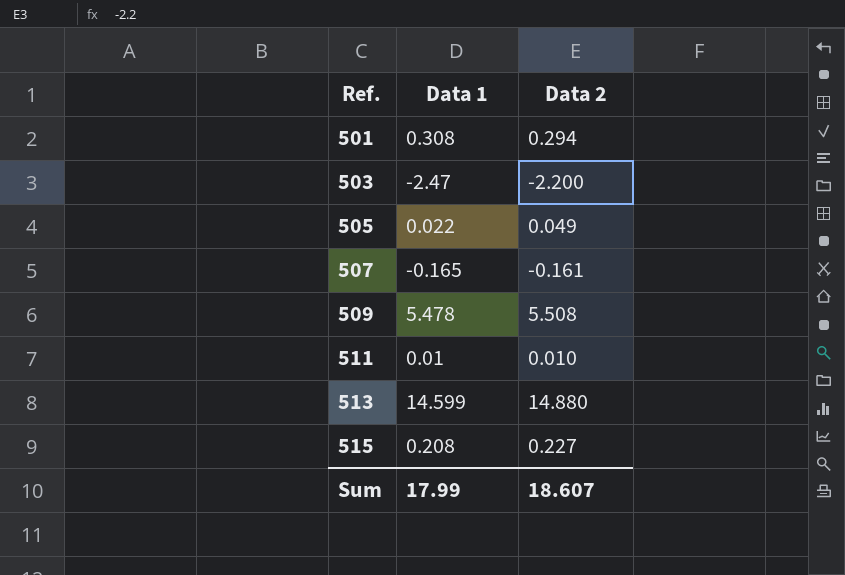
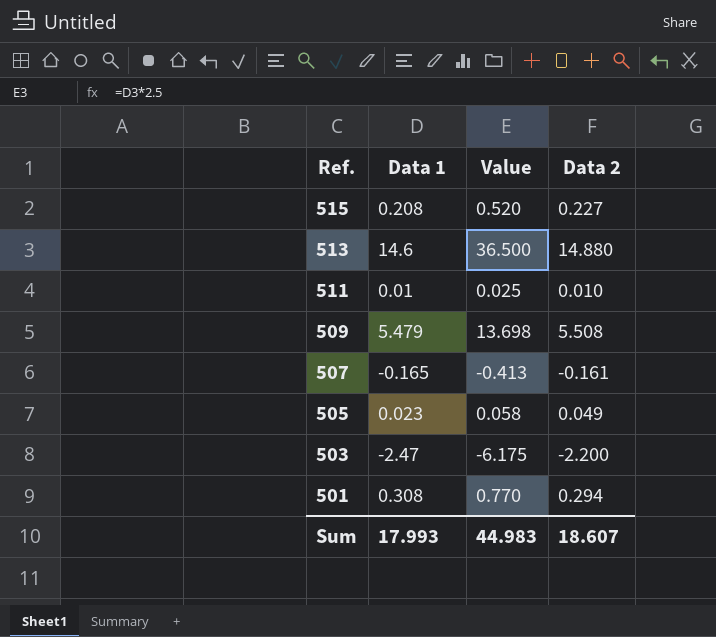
row order: Ref. ascending -> Ref. descending
column Value | formula: none -> [Data 1] * 2.5
513 | Data 1: 14.599 -> 14.6
509 | Data 1: 5.478 -> 5.479
505 | Data 1: 0.022 -> 0.023
Sum | Data 1: 17.99 -> 17.993

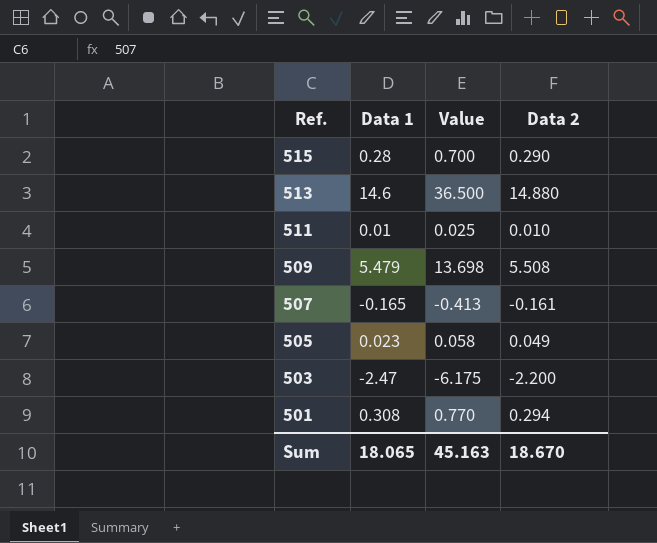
515 | Data 1: 0.208 -> 0.28
515 | Value: 0.520 -> 0.700
515 | Data 2: 0.227 -> 0.290
Sum | Data 1: 17.993 -> 18.065
Sum | Value: 44.983 -> 45.163
Sum | Data 2: 18.607 -> 18.670

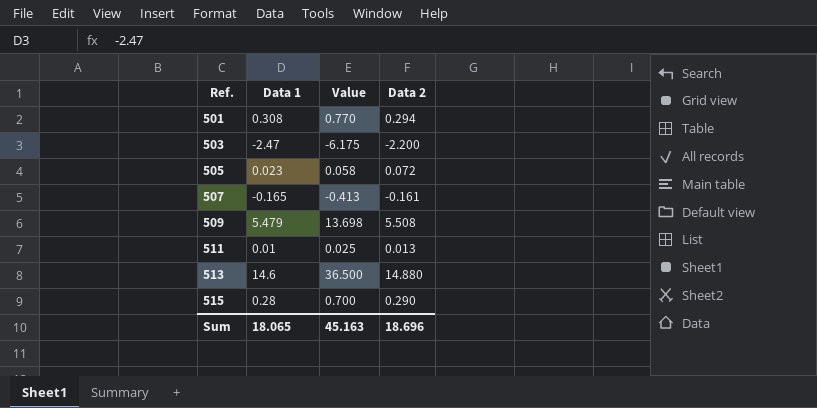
row order: Ref. descending -> Ref. ascending
505 | Data 2: 0.049 -> 0.072
511 | Data 2: 0.010 -> 0.013
Sum | Data 2: 18.670 -> 18.696

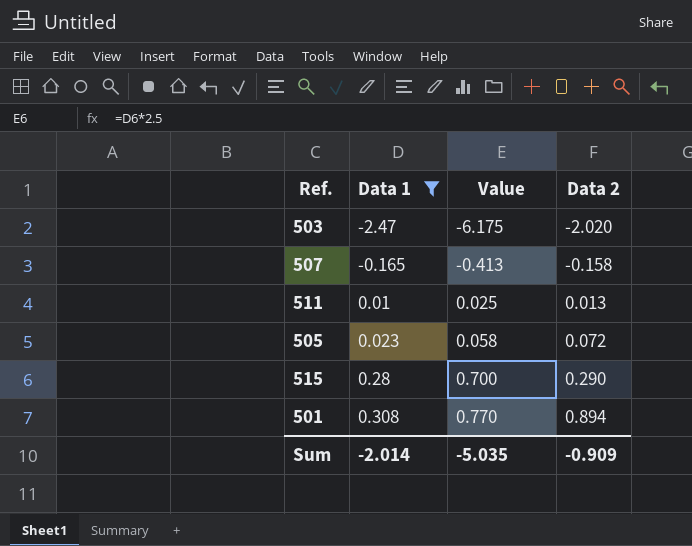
filter: none -> Data 1 <= 0.308
row order: Ref. ascending -> Data 1 ascending
503 | Data 2: -2.200 -> -2.020
507 | Data 2: -0.161 -> -0.158
501 | Data 2: 0.294 -> 0.894
Sum | Data 1: 18.065 -> -2.014
Sum | Value: 45.163 -> -5.035
Sum | Data 2: 18.696 -> -0.909

